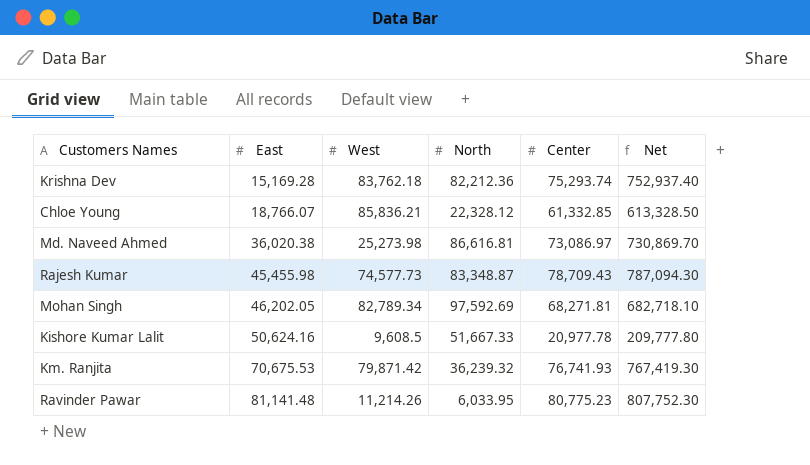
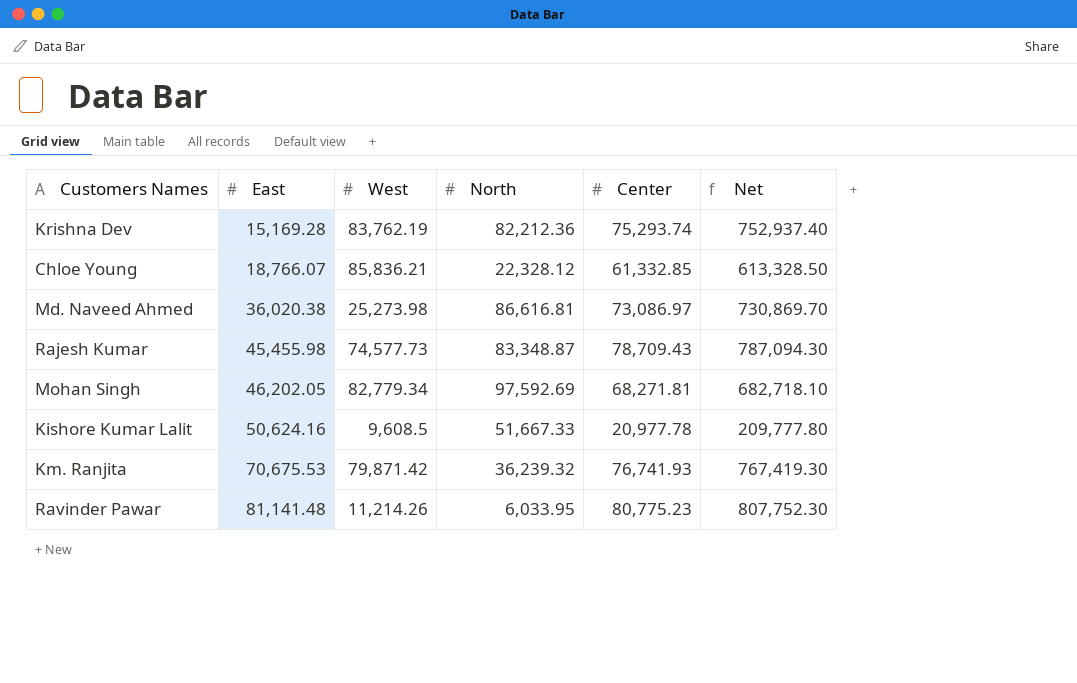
Krishna Dev | West: 83,762.18 -> 83,762.19
Mohan Singh | West: 82,789.34 -> 82,779.34

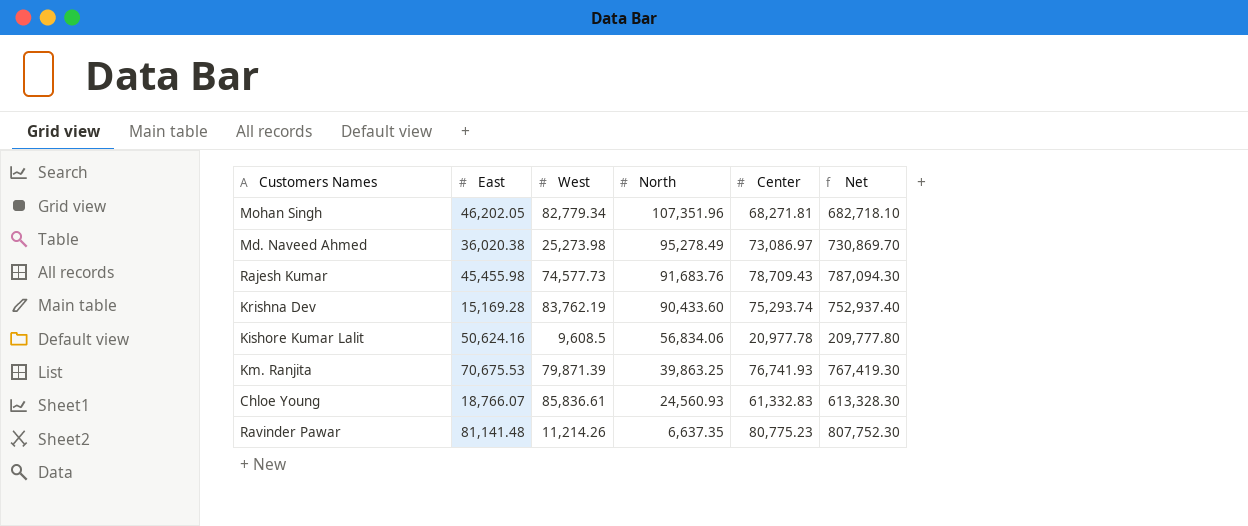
row order: East ascending -> North descending
Mohan Singh | North: 97,592.69 -> 107,351.96
Md. Naveed Ahmed | North: 86,616.81 -> 95,278.49
Rajesh Kumar | North: 83,348.87 -> 91,683.76
Krishna Dev | North: 82,212.36 -> 90,433.60
Kishore Kumar Lalit | North: 51,667.33 -> 56,834.06
Km. Ranjita | West: 79,871.42 -> 79,871.39
Km. Ranjita | North: 36,239.32 -> 39,863.25
Chloe Young | West: 85,836.21 -> 85,836.61
Chloe Young | North: 22,328.12 -> 24,560.93
Chloe Young | Center: 61,332.85 -> 61,332.83
Chloe Young | Net: 613,328.50 -> 613,328.30
Ravinder Pawar | North: 6,033.95 -> 6,637.35

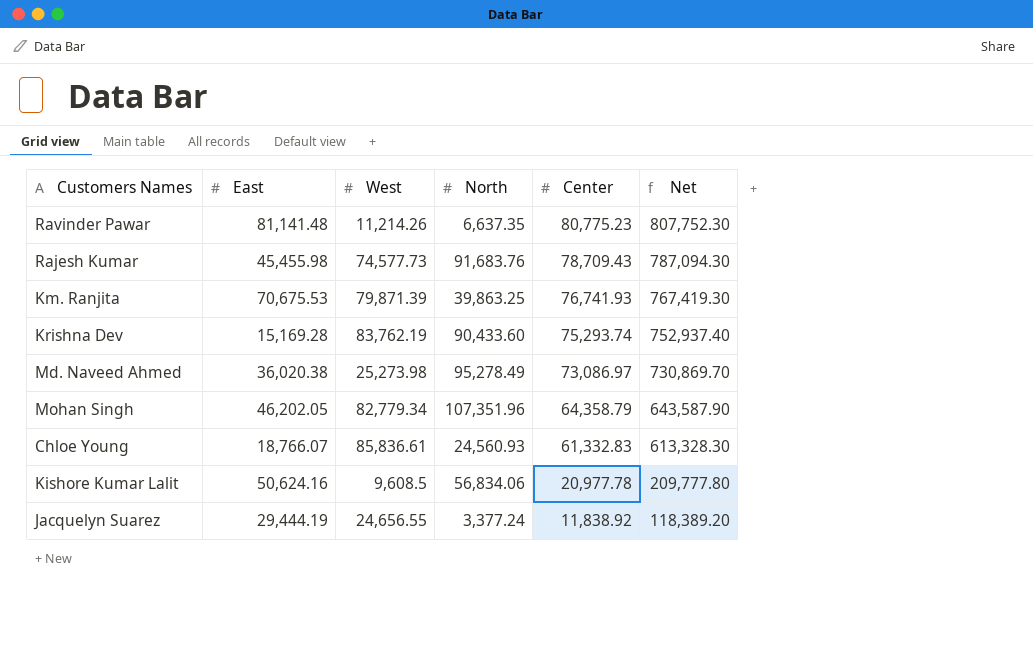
row order: North descending -> Center descending
Mohan Singh | Center: 68,271.81 -> 64,358.79
Mohan Singh | Net: 682,718.10 -> 643,587.90
row Jacquelyn Suarez: none -> 29,444.19 | 24,656.55 | 3,377.24 | 11,838.92 | 118,389.20

